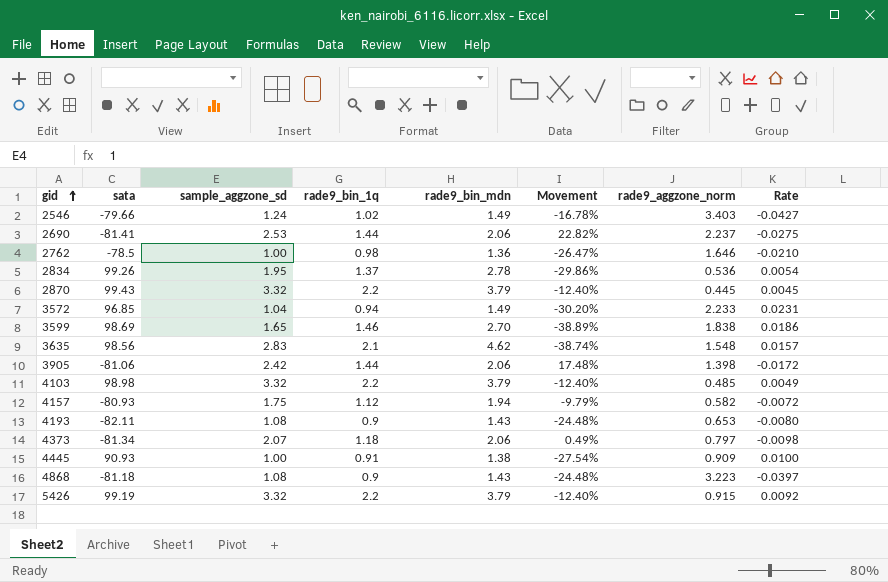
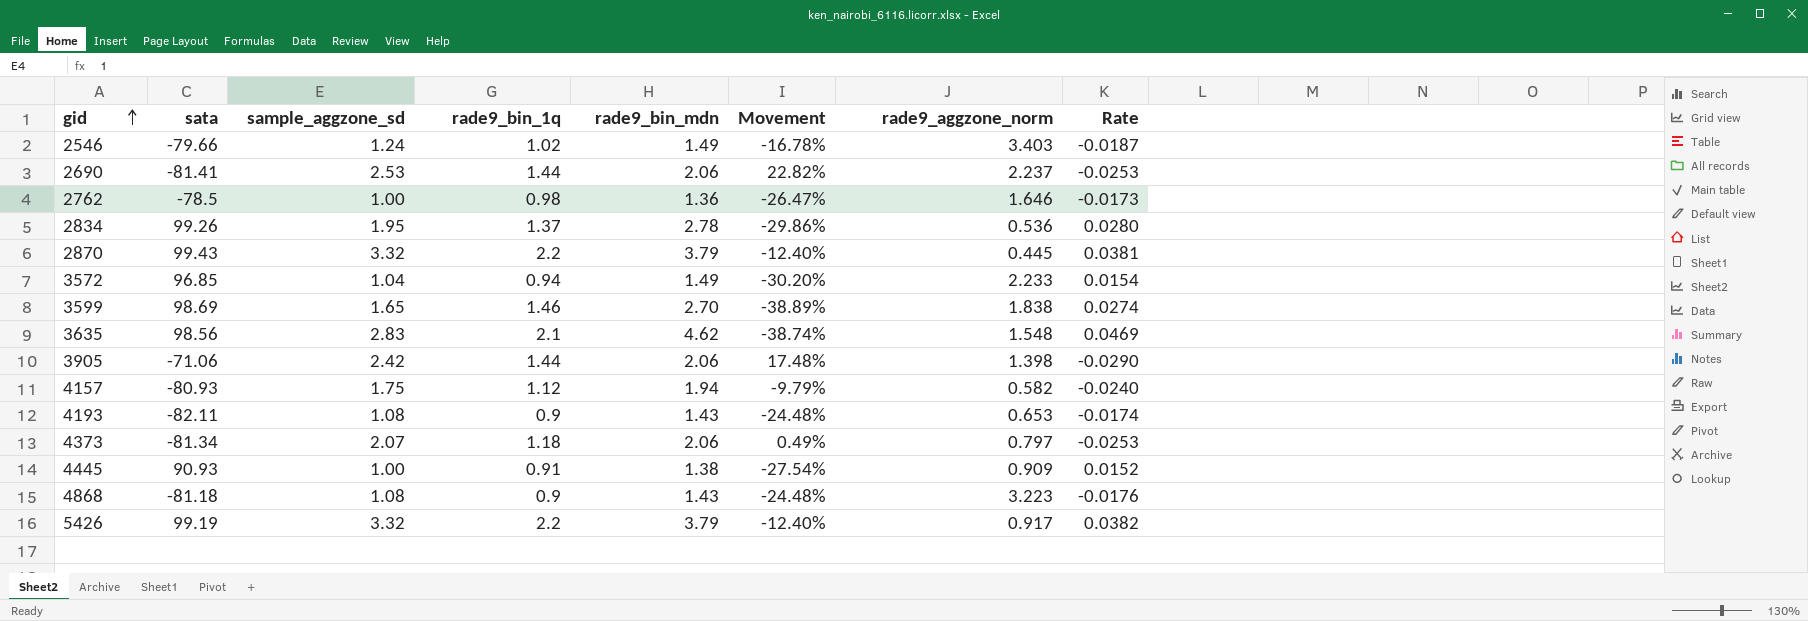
column Rate | formula: [rade9_aggzone_norm] / [sata] -> [rade9_bin_mdn] / [sata]
row 4103: 98.98 | 3.32 | 2.2 | 3.79 | -12.40% | 0.485 | 0.0049 -> none
3905 | sata: -81.06 -> -71.06
5426 | rade9_aggzone_norm: 0.915 -> 0.917

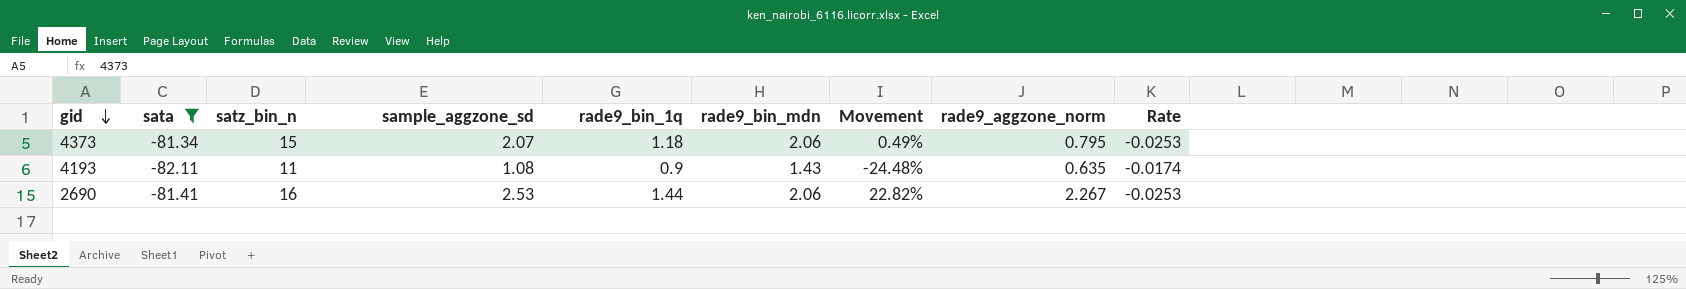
filter: none -> sata <= -81.34
row order: gid ascending -> gid descending
column satz_bin_n | position: none -> 3
4373 | rade9_aggzone_norm: 0.797 -> 0.795
4193 | rade9_aggzone_norm: 0.653 -> 0.635
2690 | rade9_aggzone_norm: 2.237 -> 2.267

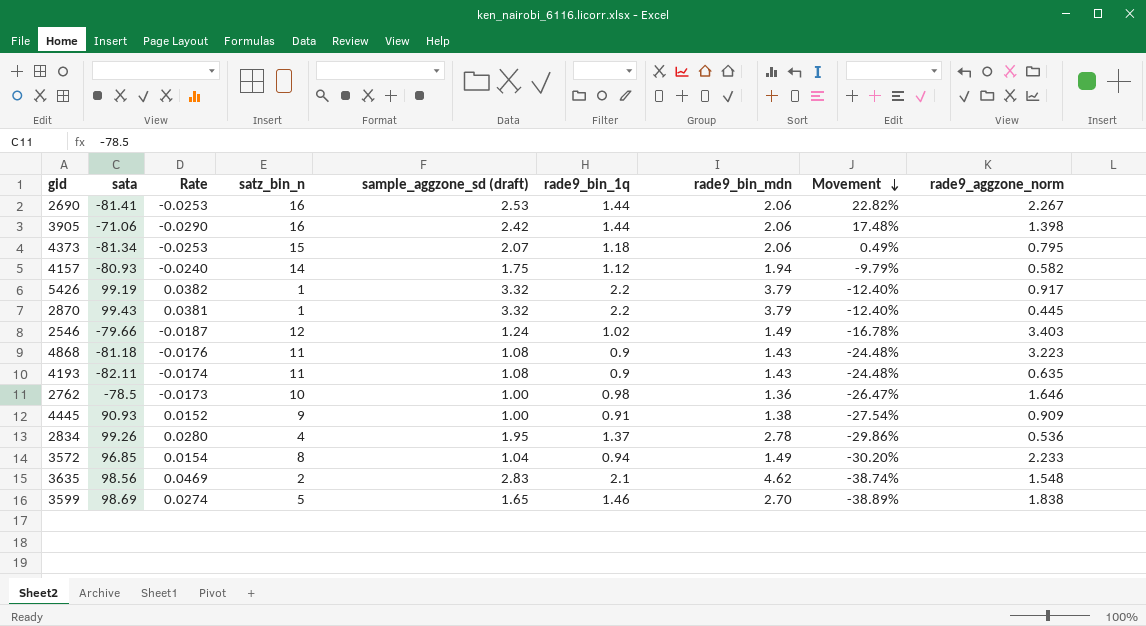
filter: sata <= -81.34 -> none
row order: gid descending -> Movement descending
column Rate | position: 9 -> 3
column name: sample_aggzone_sd -> sample_aggzone_sd (draft)

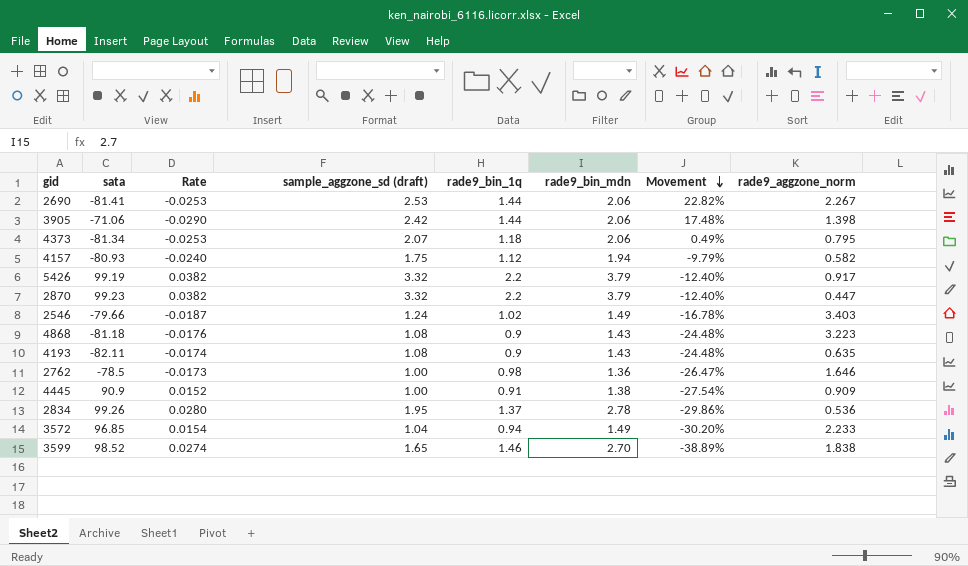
column satz_bin_n | position: 4 -> none
row 3635: 98.56 | 0.0469 | 2 | 2.83 | 2.1 | 4.62 | -38.74% | 1.548 -> none
2870 | sata: 99.43 -> 99.23
2870 | Rate: 0.0381 -> 0.0382
2870 | rade9_aggzone_norm: 0.445 -> 0.447
4445 | sata: 90.93 -> 90.9
3599 | sata: 98.69 -> 98.52

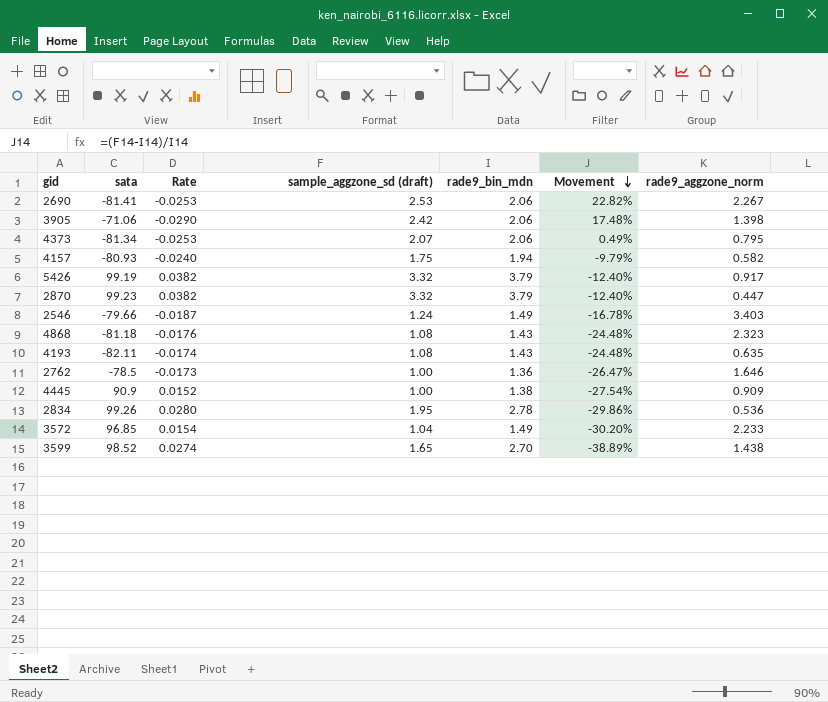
column rade9_bin_1q | position: 5 -> none
4868 | rade9_aggzone_norm: 3.223 -> 2.323
3599 | rade9_aggzone_norm: 1.838 -> 1.438

